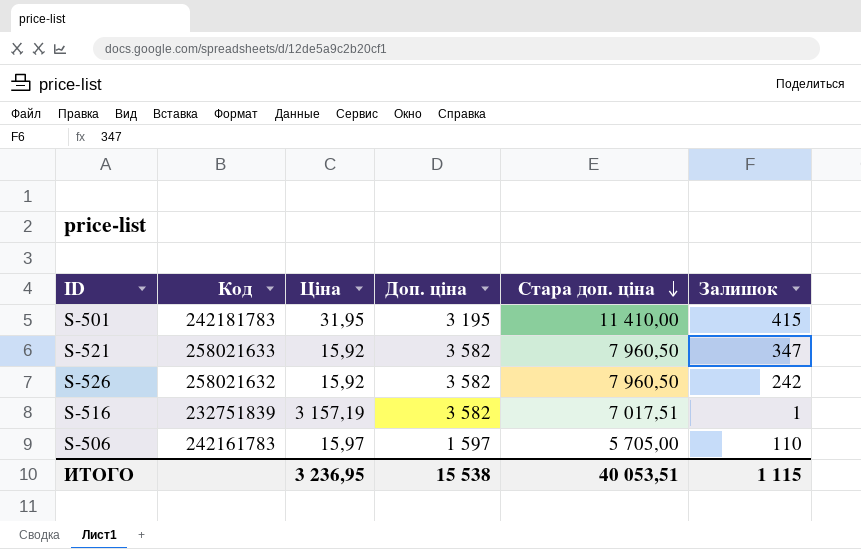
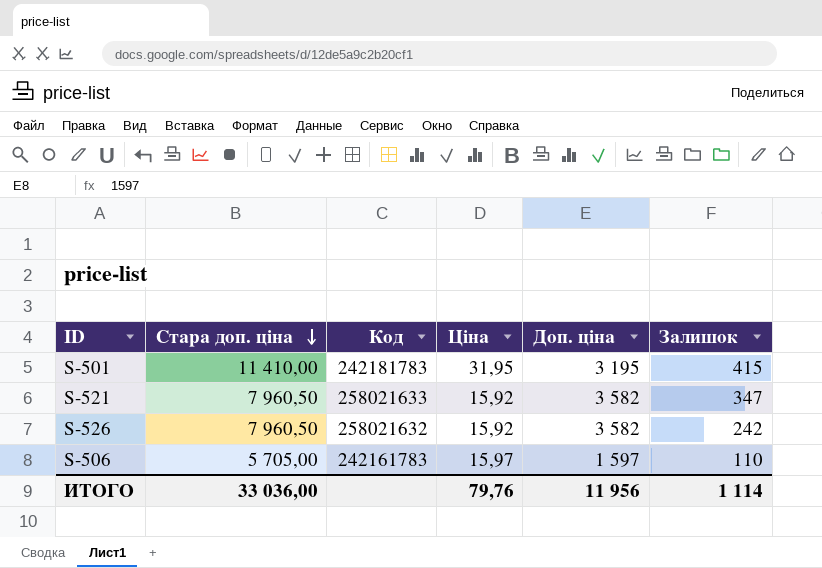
column Стара доп. ціна | position: 5 -> 2
row S-516: 232751839 | 3 157,19 | 3 582 | 7 017,51 | 1 -> none
ИТОГО | Стара доп. ціна: 40 053,51 -> 33 036,00
ИТОГО | Ціна: 3 236,95 -> 79,76
ИТОГО | Доп. ціна: 15 538 -> 11 956
ИТОГО | Залишок: 1 115 -> 1 114

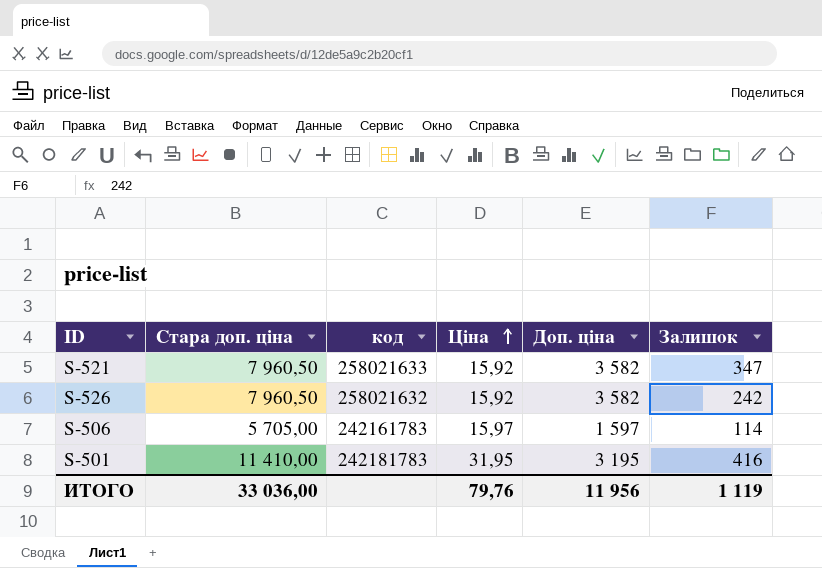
row order: Стара доп. ціна descending -> Ціна ascending
column name: Код -> код
S-506 | Залишок: 110 -> 114
S-501 | Залишок: 415 -> 416
ИТОГО | Залишок: 1 114 -> 1 119

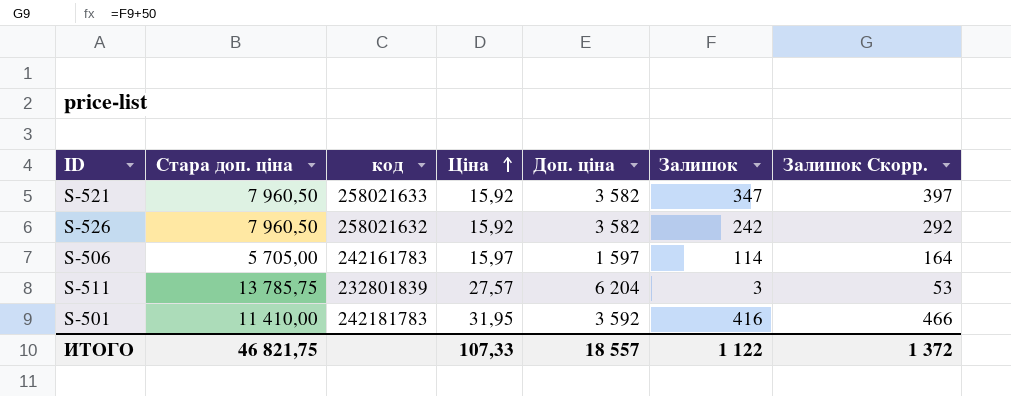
column Залишок Скорр. | formula: none -> [Залишок] + 50
row S-511: none -> 13 785,75 | 232801839 | 27,57 | 6 204 | 3 | 53
S-501 | Доп. ціна: 3 195 -> 3 592
ИТОГО | Стара доп. ціна: 33 036,00 -> 46 821,75
ИТОГО | Ціна: 79,76 -> 107,33
ИТОГО | Доп. ціна: 11 956 -> 18 557
ИТОГО | Залишок: 1 119 -> 1 122

